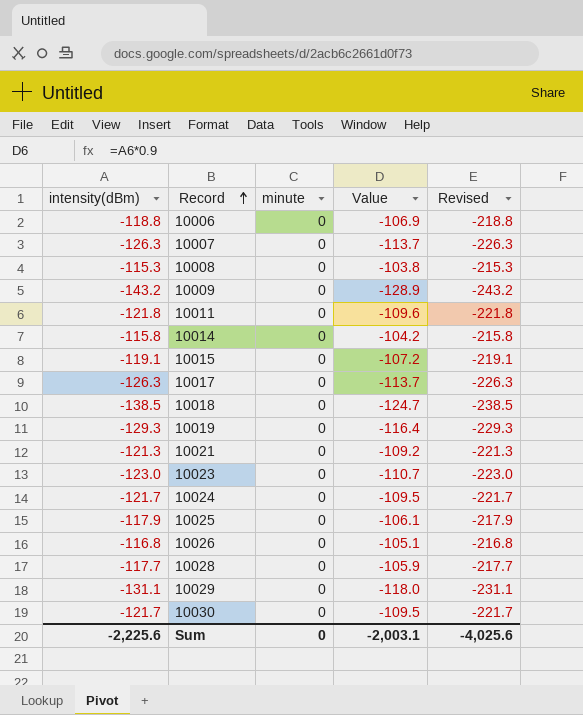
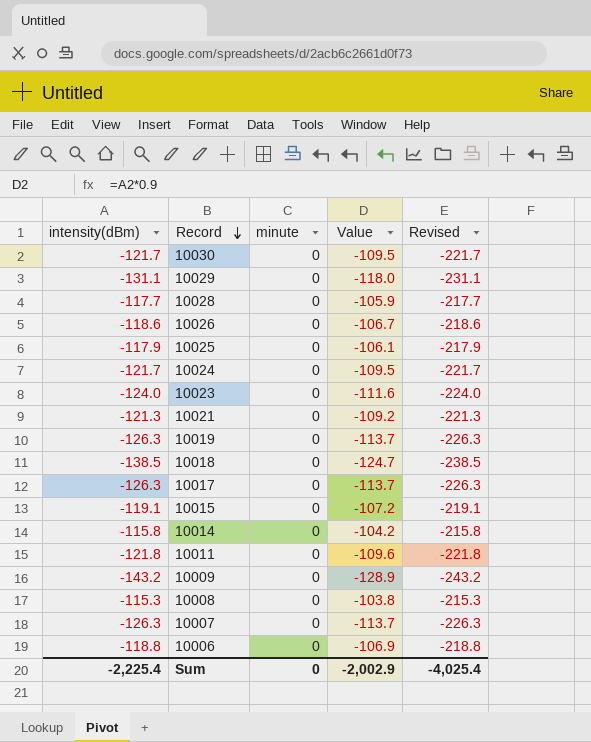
row order: Record ascending -> Record descending
10026 | intensity(dBm): -116.8 -> -118.6
10026 | Value: -105.1 -> -106.7
10026 | Revised: -216.8 -> -218.6
10023 | intensity(dBm): -123.0 -> -124.0
10023 | Value: -110.7 -> -111.6
10023 | Revised: -223.0 -> -224.0
10019 | intensity(dBm): -129.3 -> -126.3
10019 | Value: -116.4 -> -113.7
10019 | Revised: -229.3 -> -226.3
Sum | intensity(dBm): -2,225.6 -> -2,225.4
Sum | Value: -2,003.1 -> -2,002.9
Sum | Revised: -4,025.6 -> -4,025.4

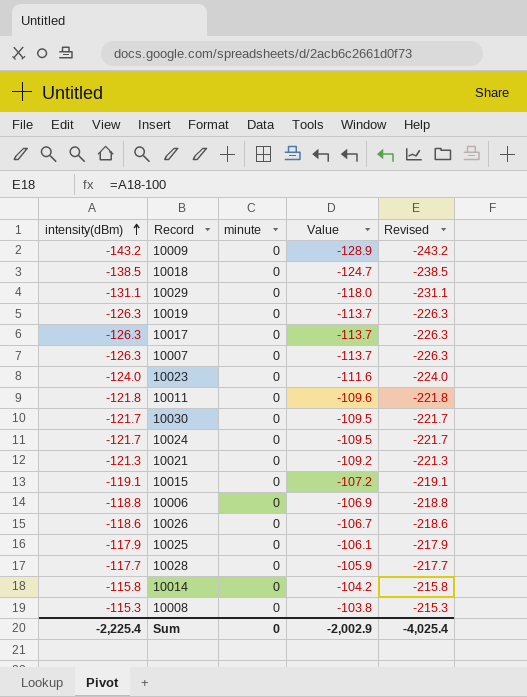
row order: Record descending -> intensity(dBm) ascending

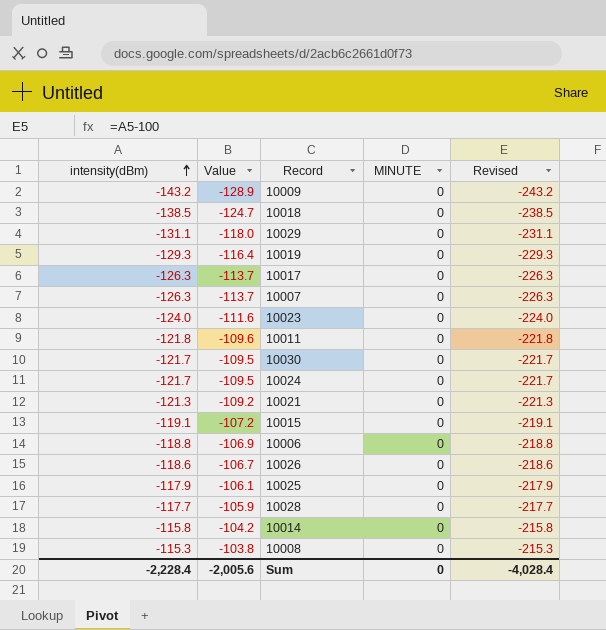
column Value | position: 4 -> 2
column name: minute -> MINUTE
10019 | intensity(dBm): -126.3 -> -129.3
10019 | Value: -113.7 -> -116.4
10019 | Revised: -226.3 -> -229.3
Sum | intensity(dBm): -2,225.4 -> -2,228.4
Sum | Value: -2,002.9 -> -2,005.6
Sum | Revised: -4,025.4 -> -4,028.4

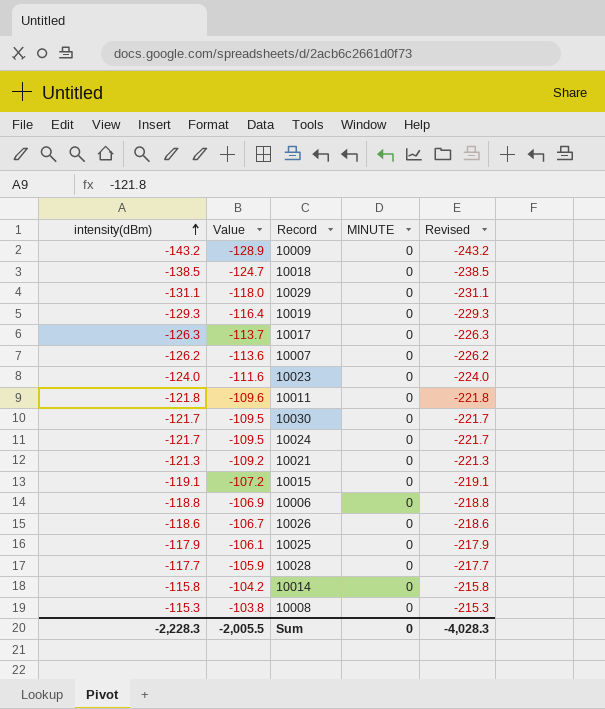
10007 | intensity(dBm): -126.3 -> -126.2
10007 | Value: -113.7 -> -113.6
10007 | Revised: -226.3 -> -226.2
Sum | intensity(dBm): -2,228.4 -> -2,228.3
Sum | Value: -2,005.6 -> -2,005.5
Sum | Revised: -4,028.4 -> -4,028.3

